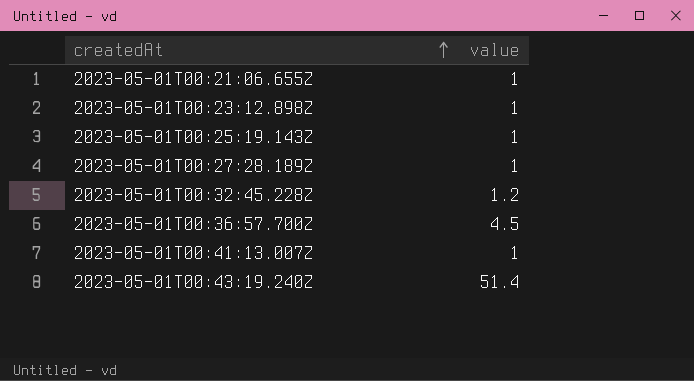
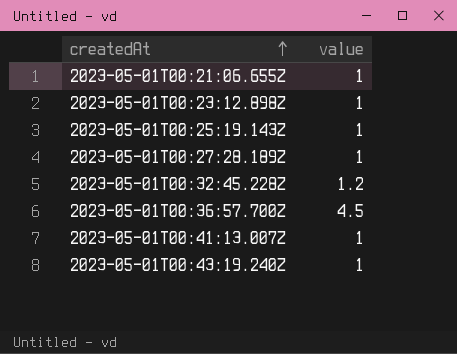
2023-05-01T00:43:19.240Z | value: 51.4 -> 1

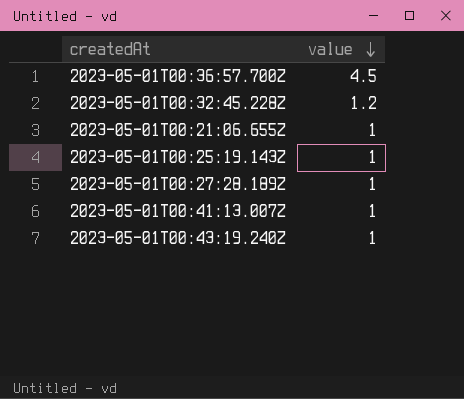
row order: createdAt ascending -> value descending
row 2023-05-01T00:23:12.898Z: 1 -> none

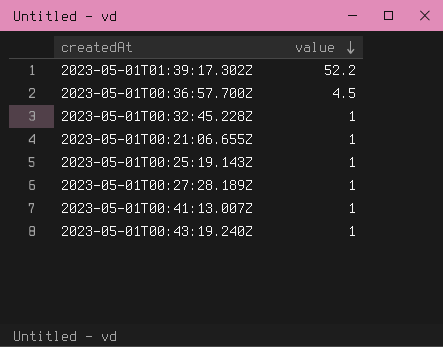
row 2023-05-01T01:39:17.302Z: none -> 52.2
2023-05-01T00:32:45.228Z | value: 1.2 -> 1

